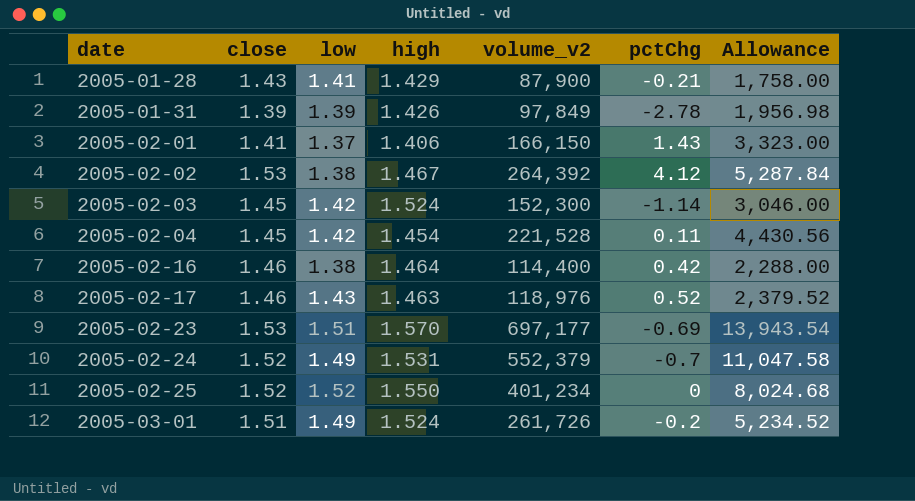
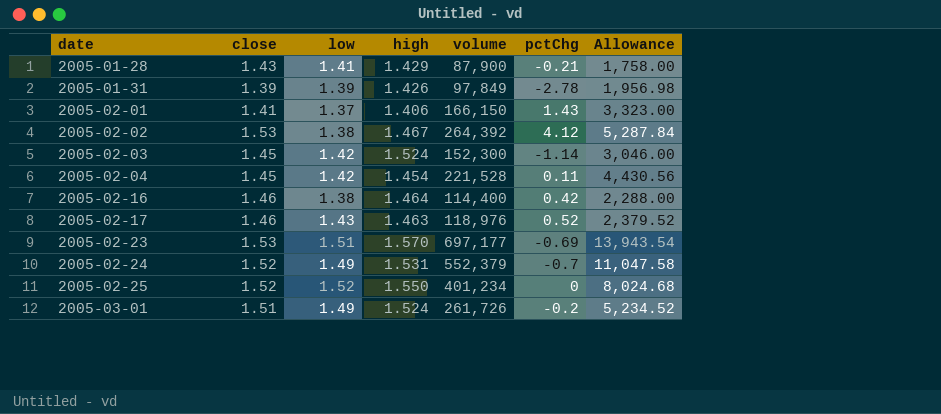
column name: volume_v2 -> volume

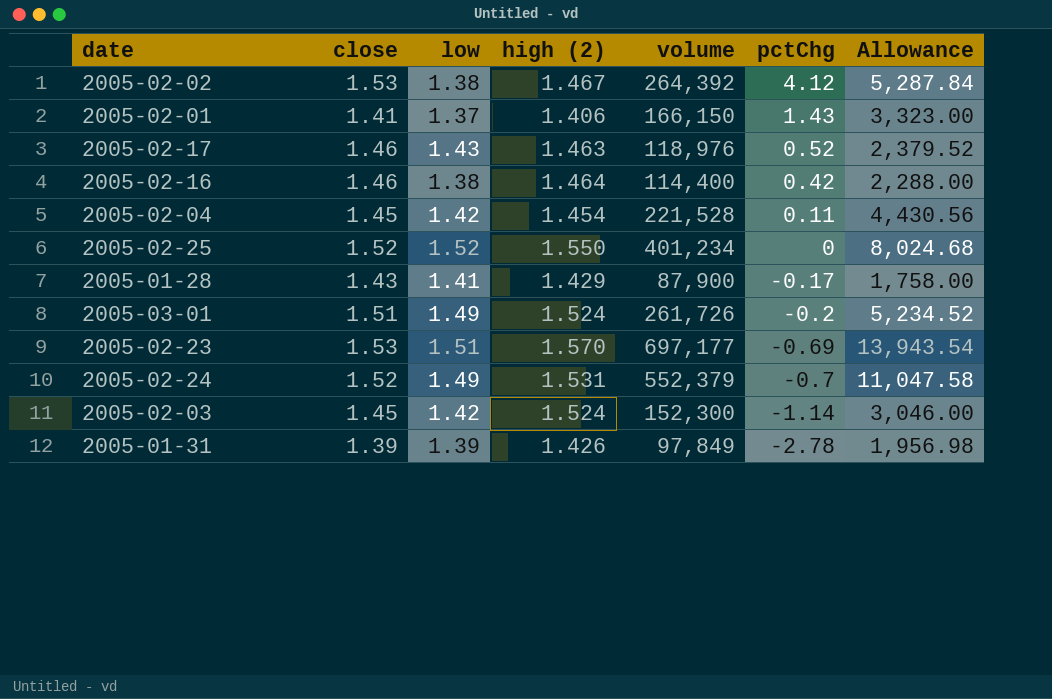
row order: date ascending -> pctChg descending
column name: high -> high (2)
2005-01-28 | pctChg: -0.21 -> -0.17

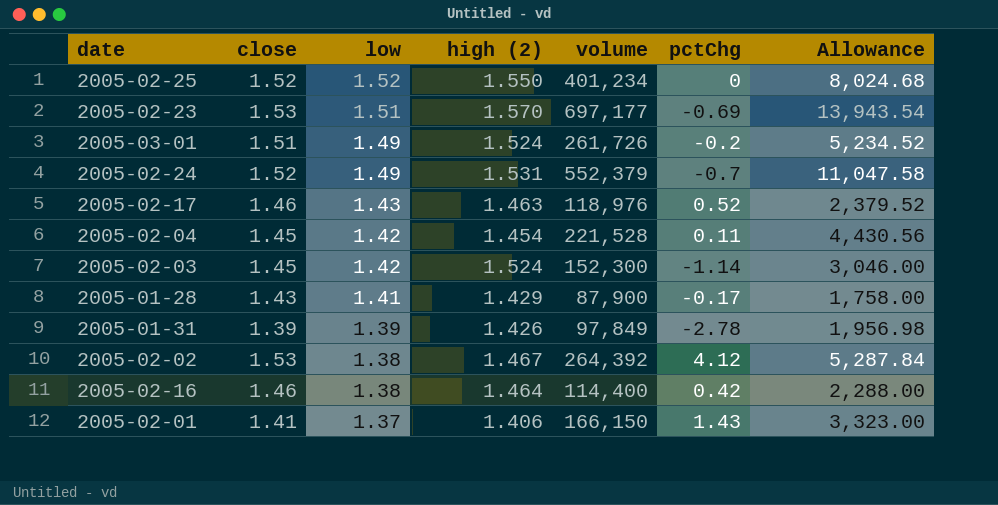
row order: pctChg descending -> low descending

